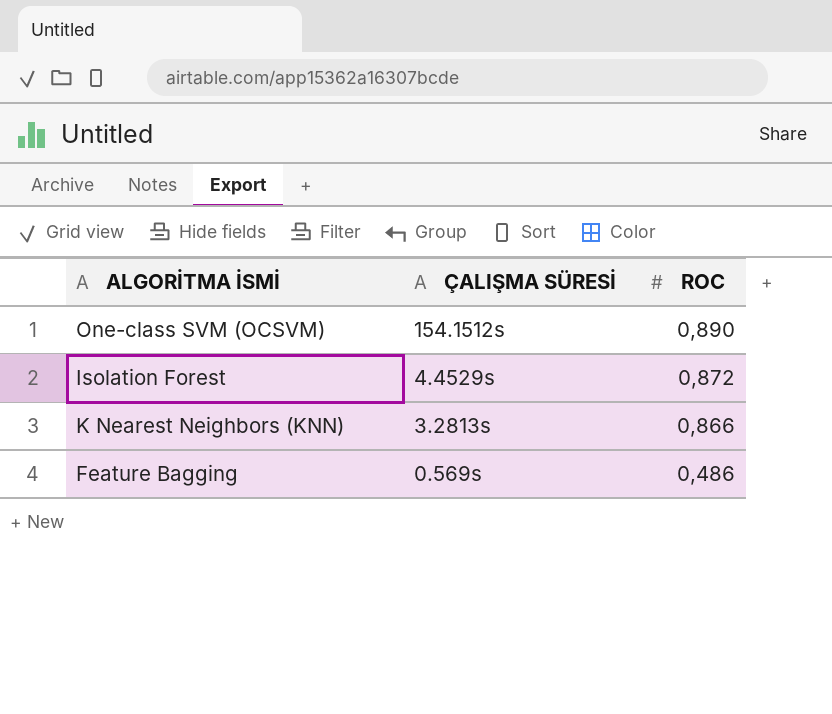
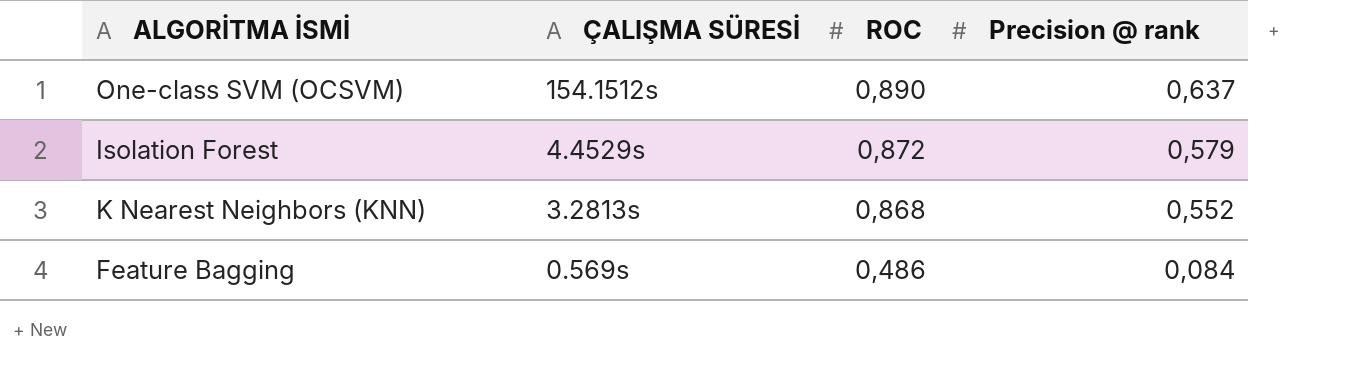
column Precision @ rank | position: none -> 4
K Nearest Neighbors (KNN) | ROC: 0,866 -> 0,868

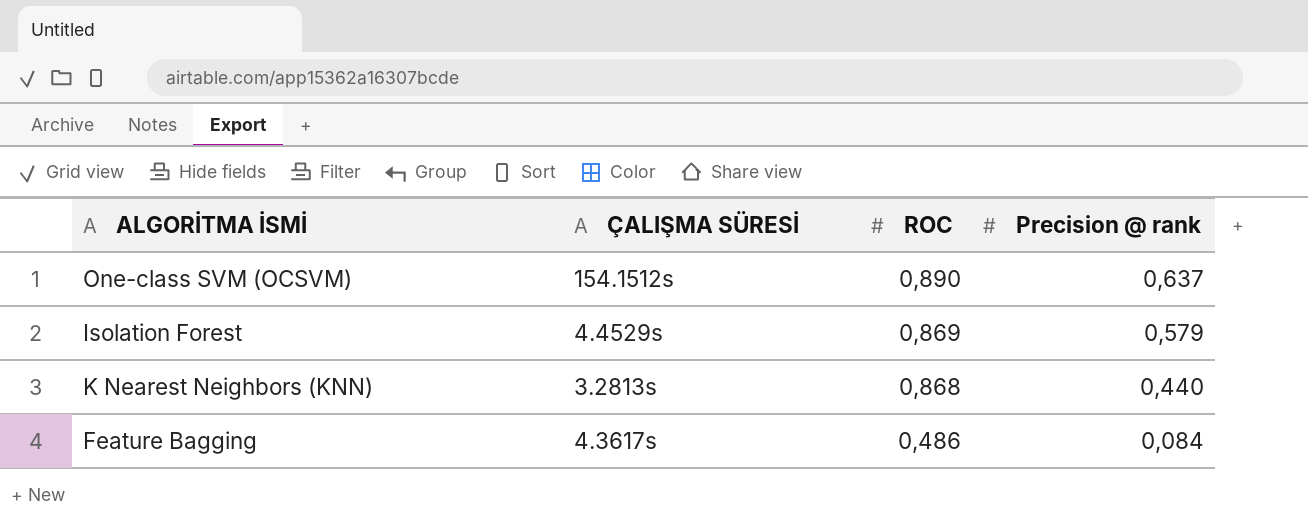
Isolation Forest | ROC: 0,872 -> 0,869
K Nearest Neighbors (KNN) | Precision @ rank: 0,552 -> 0,440
Feature Bagging | ÇALIŞMA SÜRESİ: 0.569s -> 4.3617s

